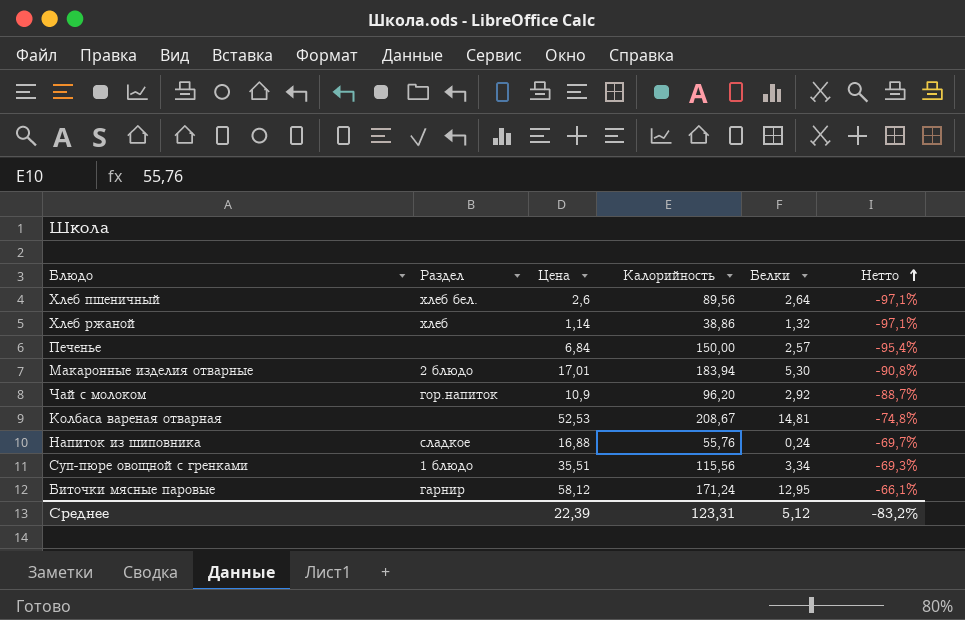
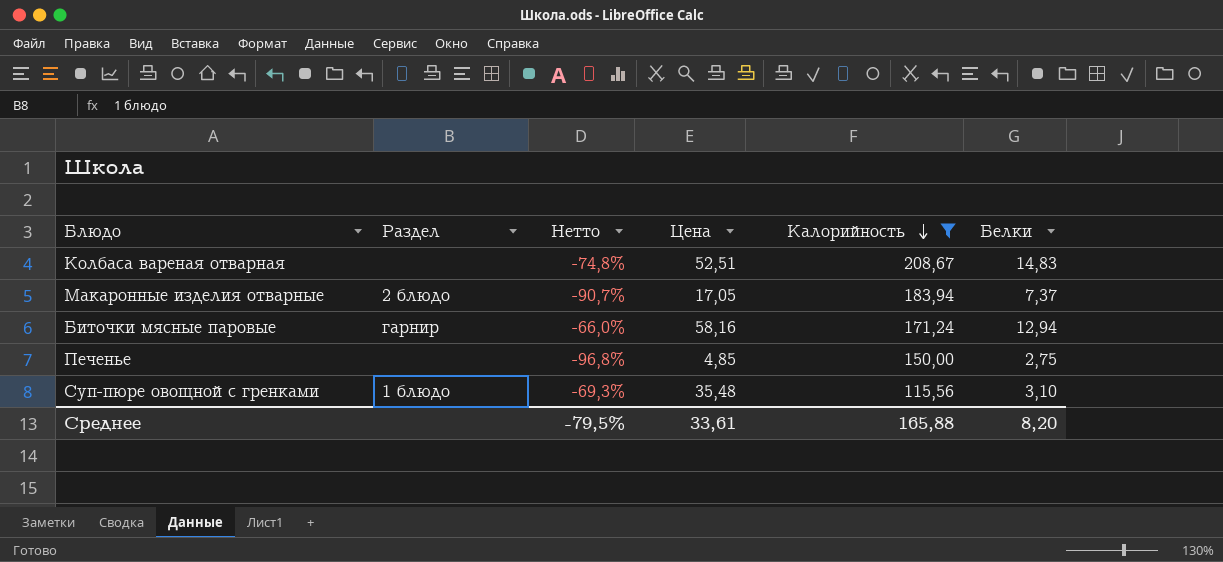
filter: none -> Калорийность >= 115,56
row order: Нетто ascending -> Калорийность descending
column Нетто | position: 6 -> 3
Колбаса вареная отварная | Цена: 52,53 -> 52,51
Колбаса вареная отварная | Белки: 14,81 -> 14,83
Макаронные изделия отварные | Нетто: -90,8% -> -90,7%
Макаронные изделия отварные | Цена: 17,01 -> 17,05
Макаронные изделия отварные | Белки: 5,30 -> 7,37
Биточки мясные паровые | Нетто: -66,1% -> -66,0%
Биточки мясные паровые | Цена: 58,12 -> 58,16
Биточки мясные паровые | Белки: 12,95 -> 12,94
Печенье | Нетто: -95,4% -> -96,8%
Печенье | Цена: 6,84 -> 4,85
Печенье | Белки: 2,57 -> 2,75
Суп-пюре овощной с гренками | Цена: 35,51 -> 35,48
Суп-пюре овощной с гренками | Белки: 3,34 -> 3,10
Среднее | Нетто: -83,2% -> -79,5%
Среднее | Цена: 22,39 -> 33,61
Среднее | Калорийность: 123,31 -> 165,88
Среднее | Белки: 5,12 -> 8,20

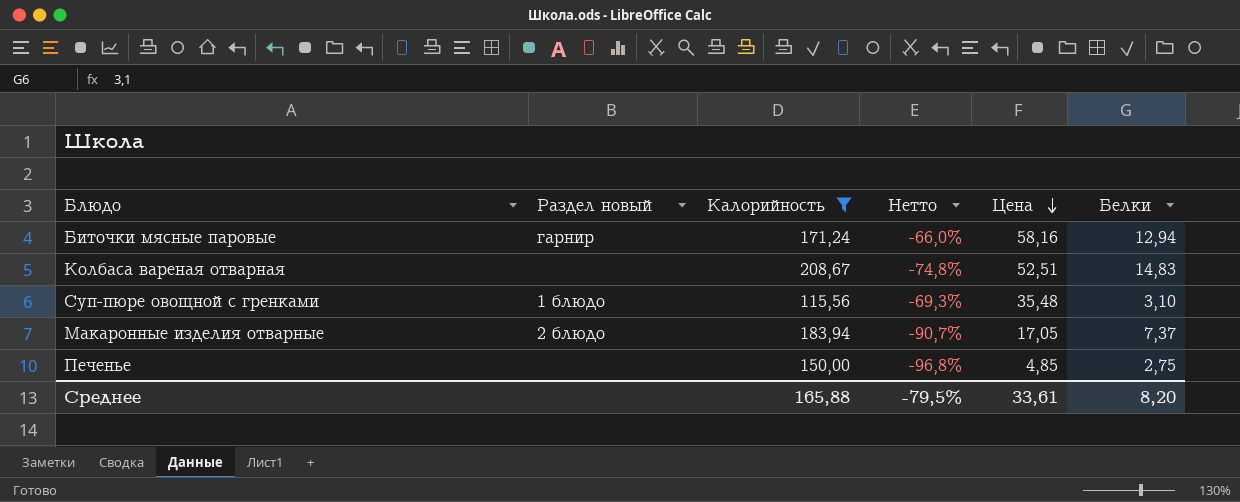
row order: Калорийность descending -> Цена descending
column name: Раздел -> Раздел новый
column Калорийность | position: 5 -> 3

